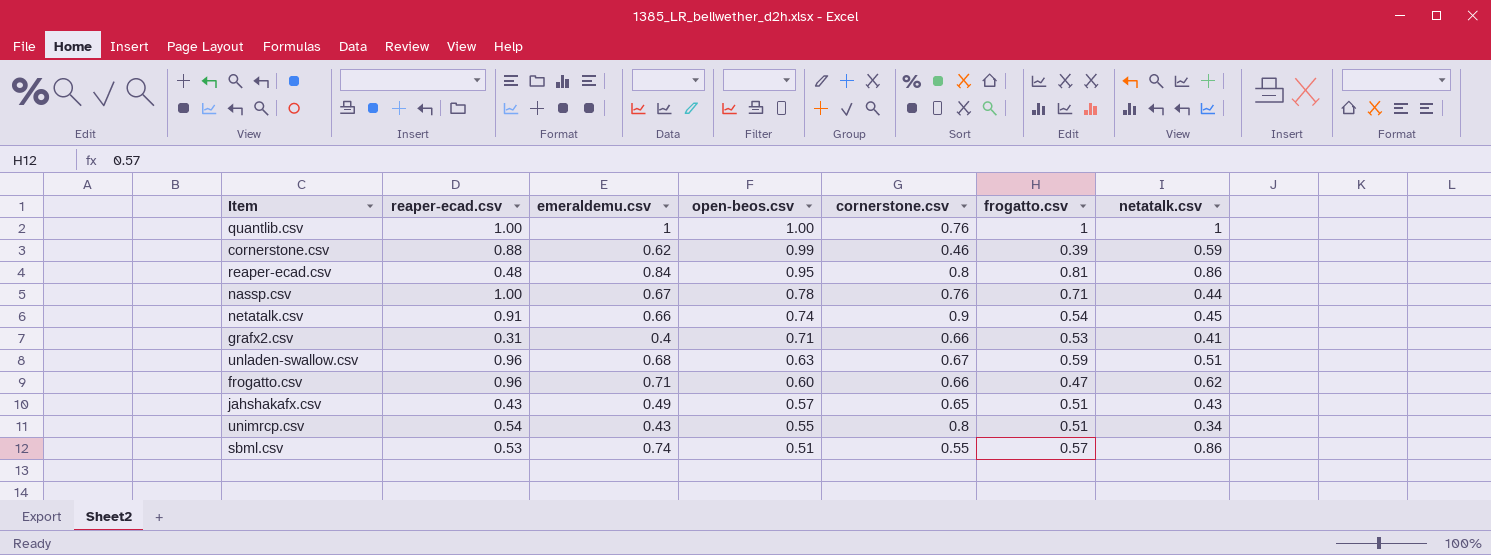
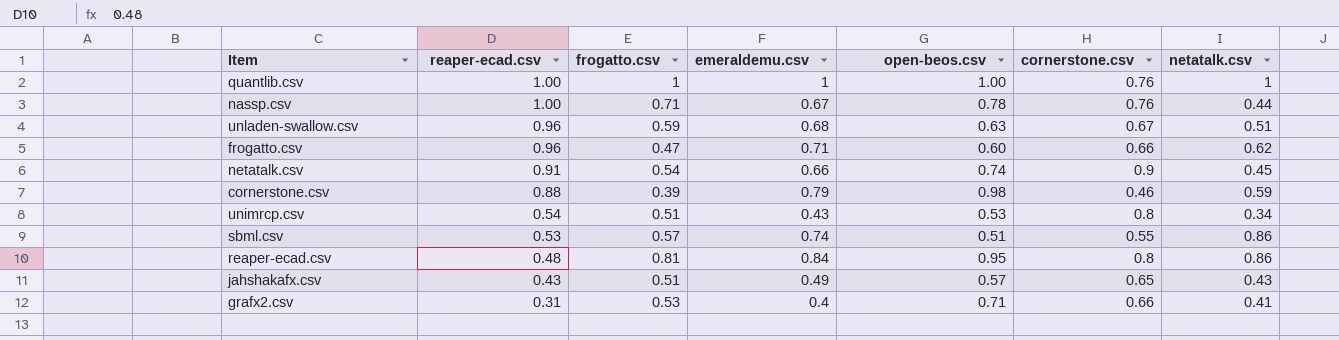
row order: open-beos.csv descending -> reaper-ecad.csv descending
column frogatto.csv | position: 6 -> 3
cornerstone.csv | emeraldemu.csv: 0.62 -> 0.79
cornerstone.csv | open-beos.csv: 0.99 -> 0.98
unimrcp.csv | open-beos.csv: 0.55 -> 0.53

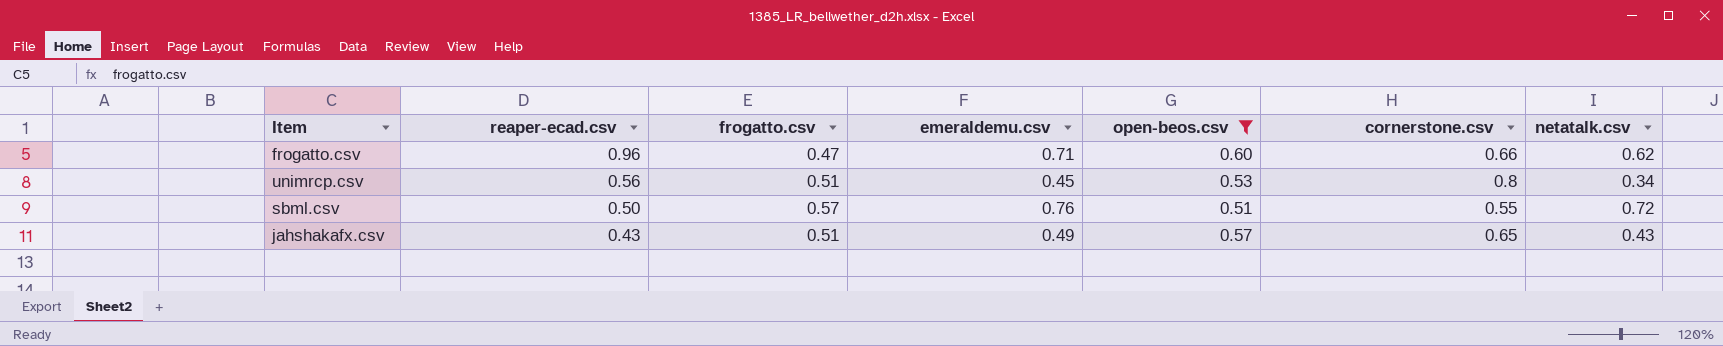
filter: none -> open-beos.csv <= 0.60
unimrcp.csv | reaper-ecad.csv: 0.54 -> 0.56
unimrcp.csv | emeraldemu.csv: 0.43 -> 0.45
sbml.csv | reaper-ecad.csv: 0.53 -> 0.50
sbml.csv | emeraldemu.csv: 0.74 -> 0.76
sbml.csv | netatalk.csv: 0.86 -> 0.72

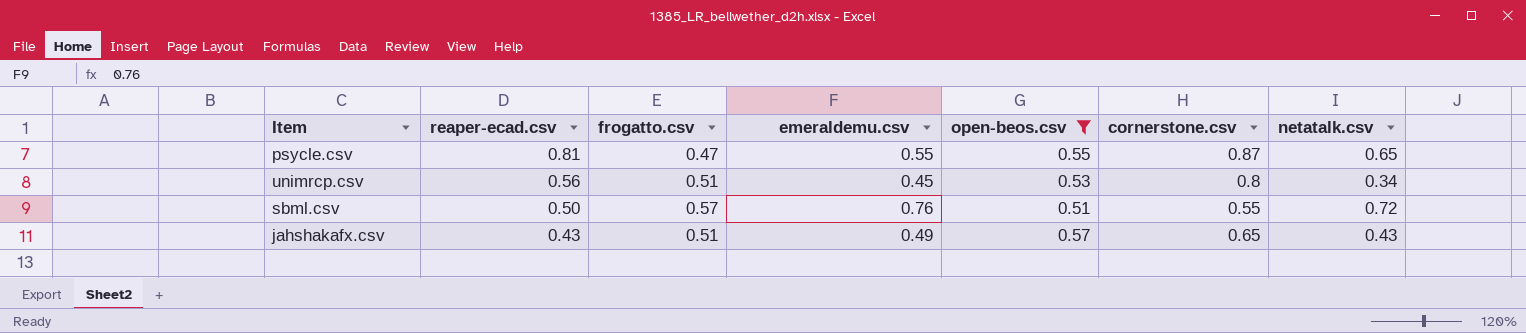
row frogatto.csv: 0.96 | 0.47 | 0.71 | 0.60 | 0.66 | 0.62 -> none
row psycle.csv: none -> 0.81 | 0.47 | 0.55 | 0.55 | 0.87 | 0.65

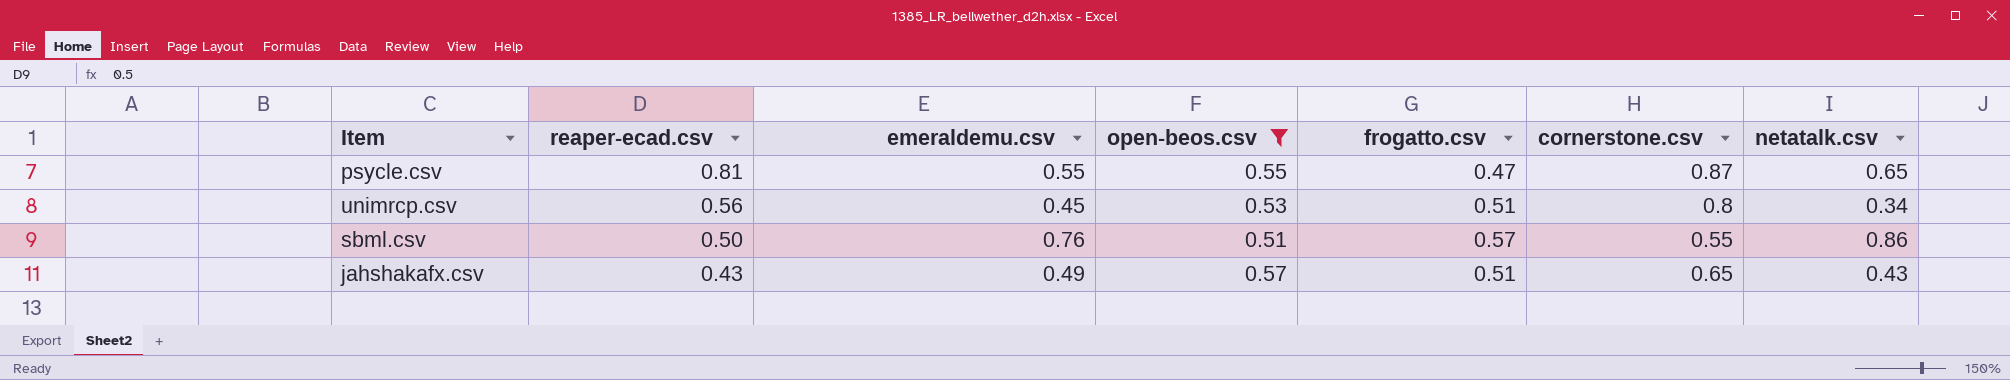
column frogatto.csv | position: 3 -> 5
sbml.csv | netatalk.csv: 0.72 -> 0.86

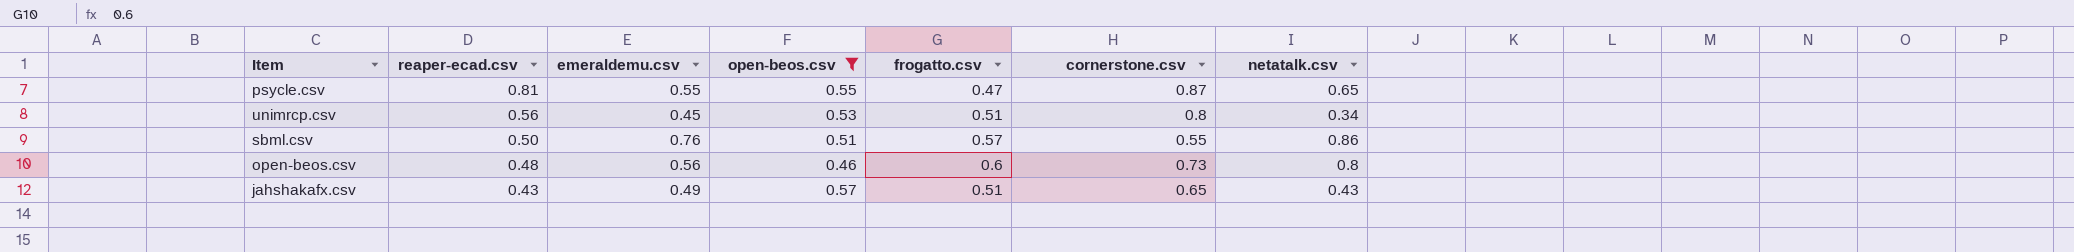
row open-beos.csv: none -> 0.48 | 0.56 | 0.46 | 0.6 | 0.73 | 0.8

